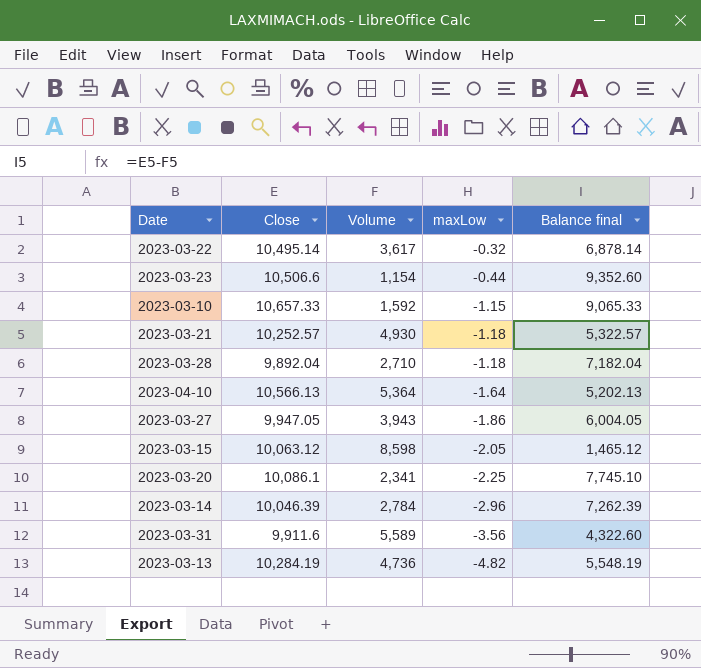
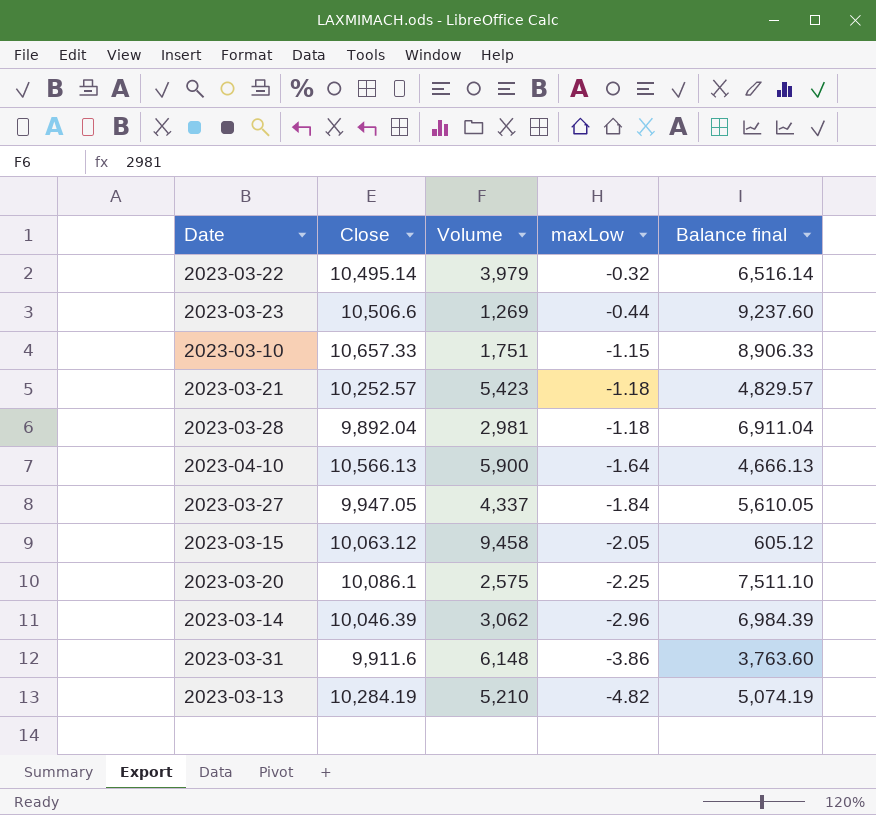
2023-03-22 | Volume: 3,617 -> 3,979
2023-03-22 | Balance final: 6,878.14 -> 6,516.14
2023-03-23 | Volume: 1,154 -> 1,269
2023-03-23 | Balance final: 9,352.60 -> 9,237.60
2023-03-10 | Volume: 1,592 -> 1,751
2023-03-10 | Balance final: 9,065.33 -> 8,906.33
2023-03-21 | Volume: 4,930 -> 5,423
2023-03-21 | Balance final: 5,322.57 -> 4,829.57
2023-03-28 | Volume: 2,710 -> 2,981
2023-03-28 | Balance final: 7,182.04 -> 6,911.04
2023-04-10 | Volume: 5,364 -> 5,900
2023-04-10 | Balance final: 5,202.13 -> 4,666.13
2023-03-27 | Volume: 3,943 -> 4,337
2023-03-27 | maxLow: -1.86 -> -1.84
2023-03-27 | Balance final: 6,004.05 -> 5,610.05
2023-03-15 | Volume: 8,598 -> 9,458
2023-03-15 | Balance final: 1,465.12 -> 605.12
2023-03-20 | Volume: 2,341 -> 2,575
2023-03-20 | Balance final: 7,745.10 -> 7,511.10
2023-03-14 | Volume: 2,784 -> 3,062
2023-03-14 | Balance final: 7,262.39 -> 6,984.39
2023-03-31 | Volume: 5,589 -> 6,148
2023-03-31 | maxLow: -3.56 -> -3.86
2023-03-31 | Balance final: 4,322.60 -> 3,763.60
2023-03-13 | Volume: 4,736 -> 5,210
2023-03-13 | Balance final: 5,548.19 -> 5,074.19

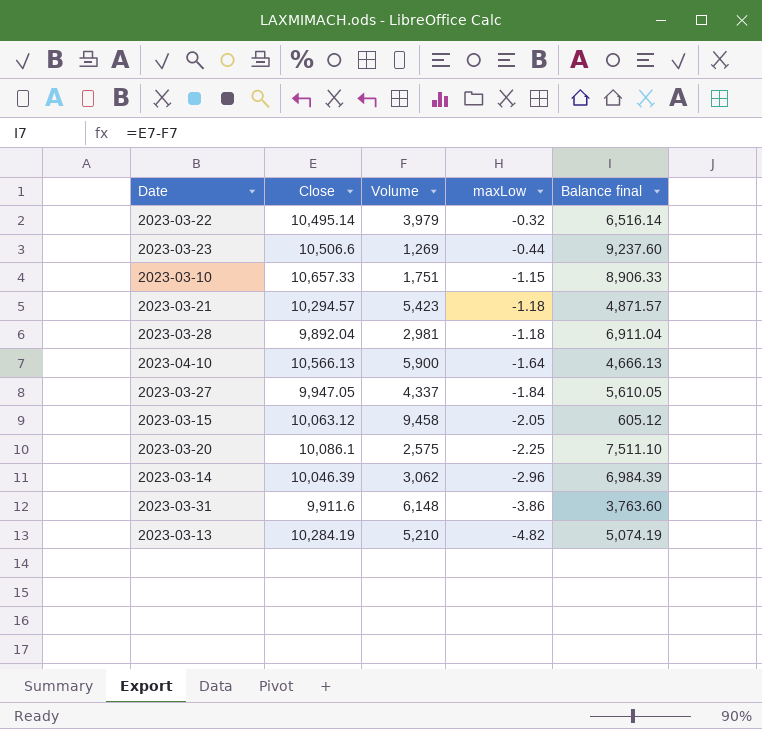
2023-03-21 | Close: 10,252.57 -> 10,294.57
2023-03-21 | Balance final: 4,829.57 -> 4,871.57

